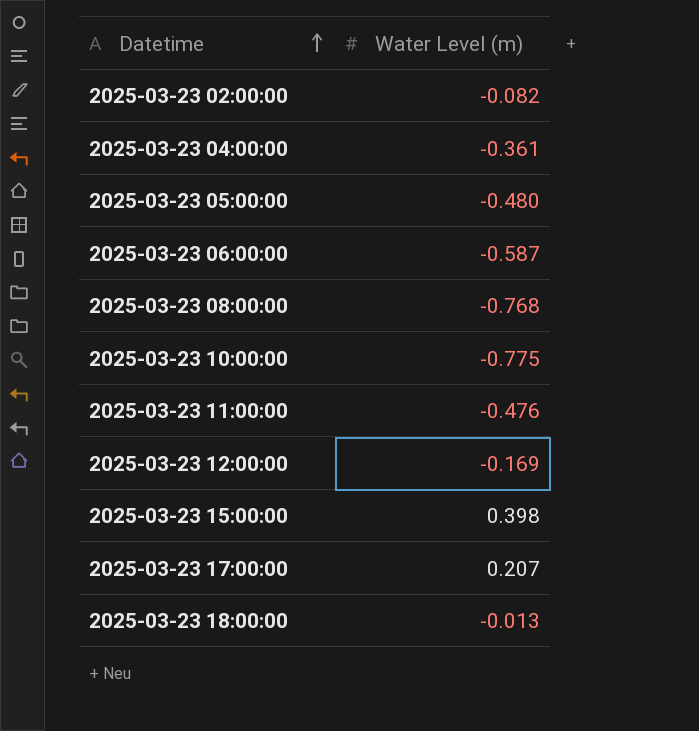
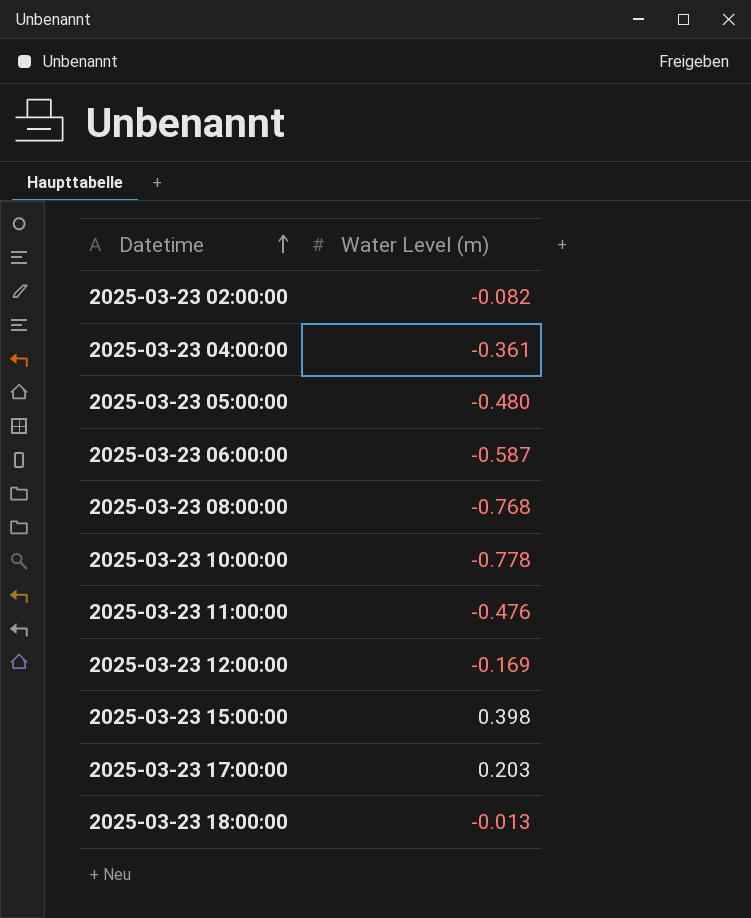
2025-03-23 10:00:00 | Water Level (m): -0.775 -> -0.778
2025-03-23 17:00:00 | Water Level (m): 0.207 -> 0.203

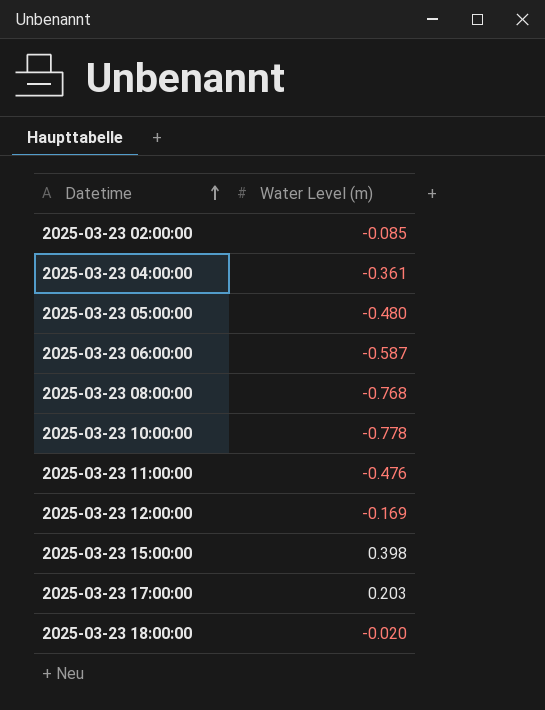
2025-03-23 02:00:00 | Water Level (m): -0.082 -> -0.085
2025-03-23 18:00:00 | Water Level (m): -0.013 -> -0.020

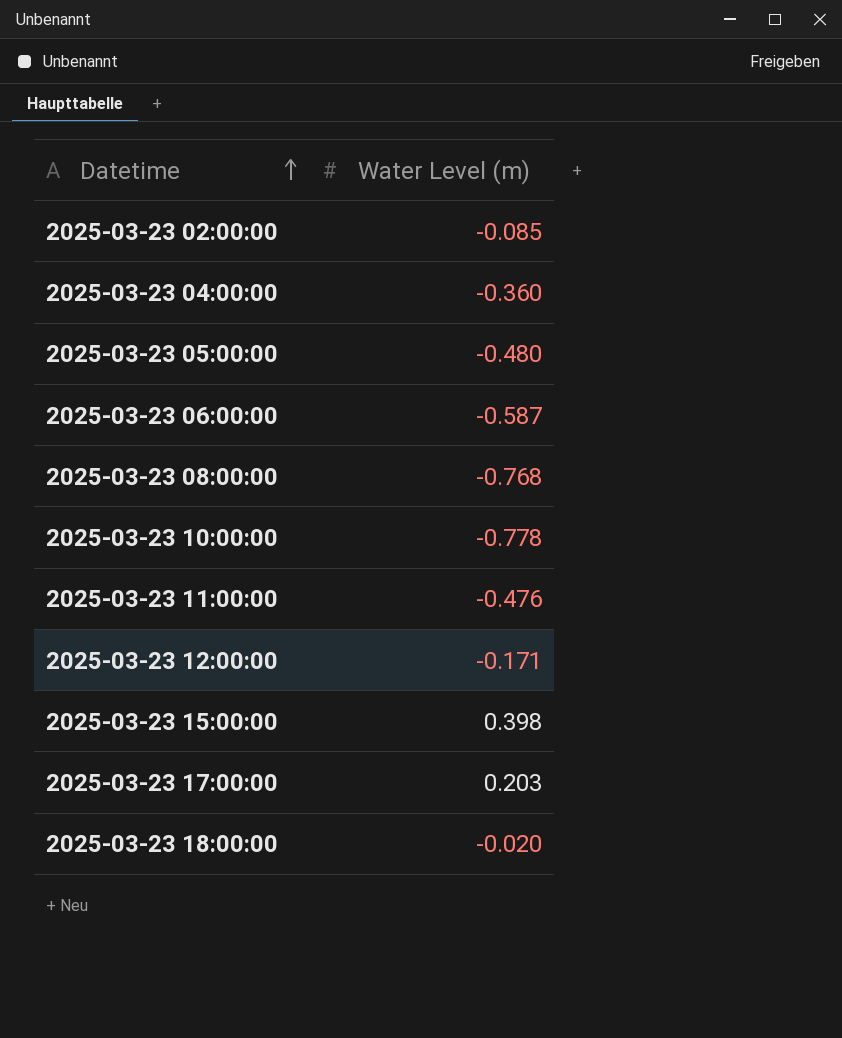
2025-03-23 04:00:00 | Water Level (m): -0.361 -> -0.360
2025-03-23 12:00:00 | Water Level (m): -0.169 -> -0.171

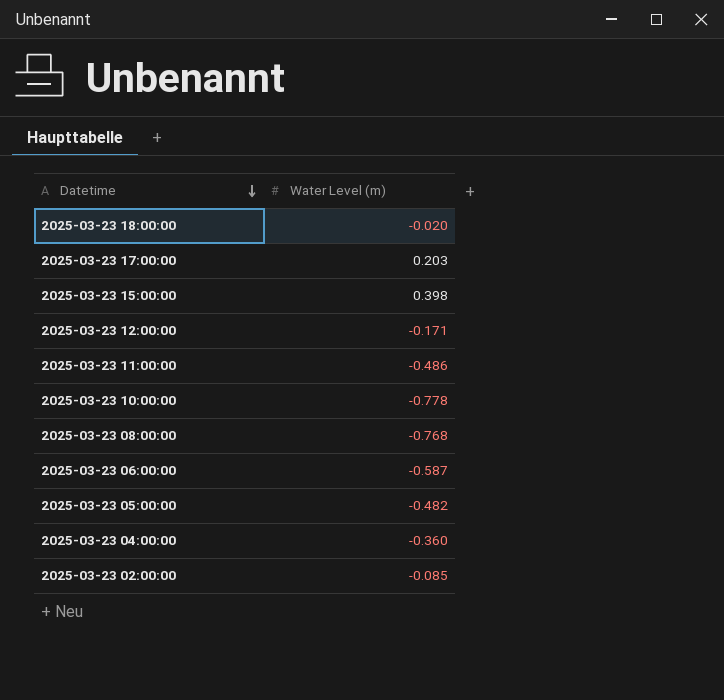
row order: Datetime ascending -> Datetime descending
2025-03-23 11:00:00 | Water Level (m): -0.476 -> -0.486
2025-03-23 05:00:00 | Water Level (m): -0.480 -> -0.482

